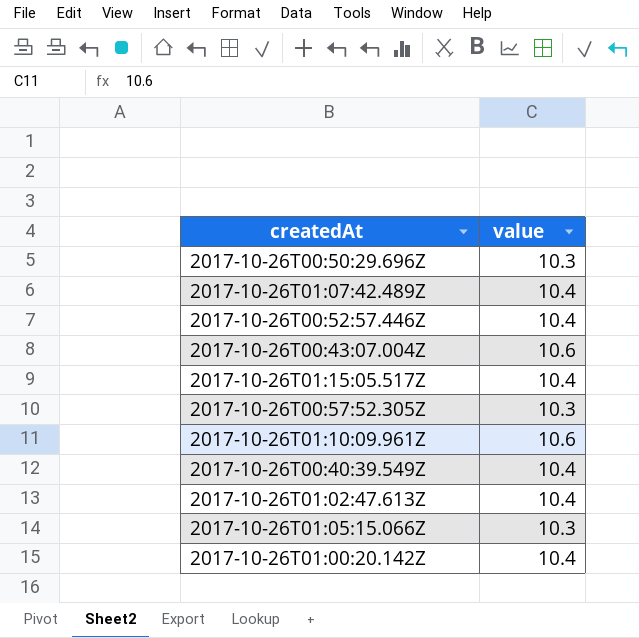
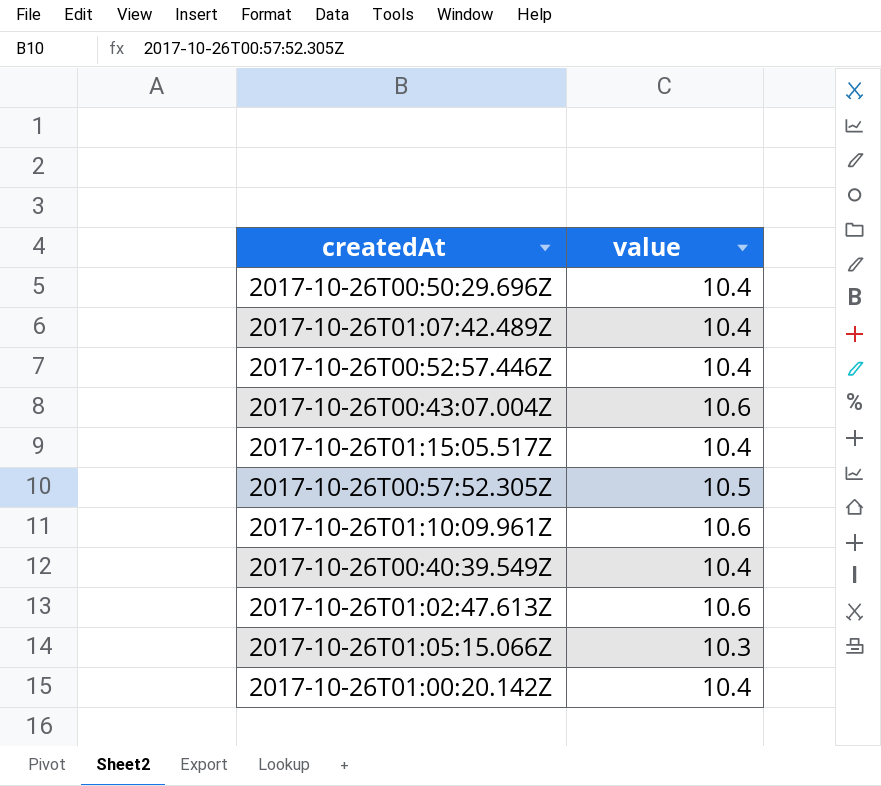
2017-10-26T00:50:29.696Z | value: 10.3 -> 10.4
2017-10-26T00:57:52.305Z | value: 10.3 -> 10.5
2017-10-26T01:02:47.613Z | value: 10.4 -> 10.6

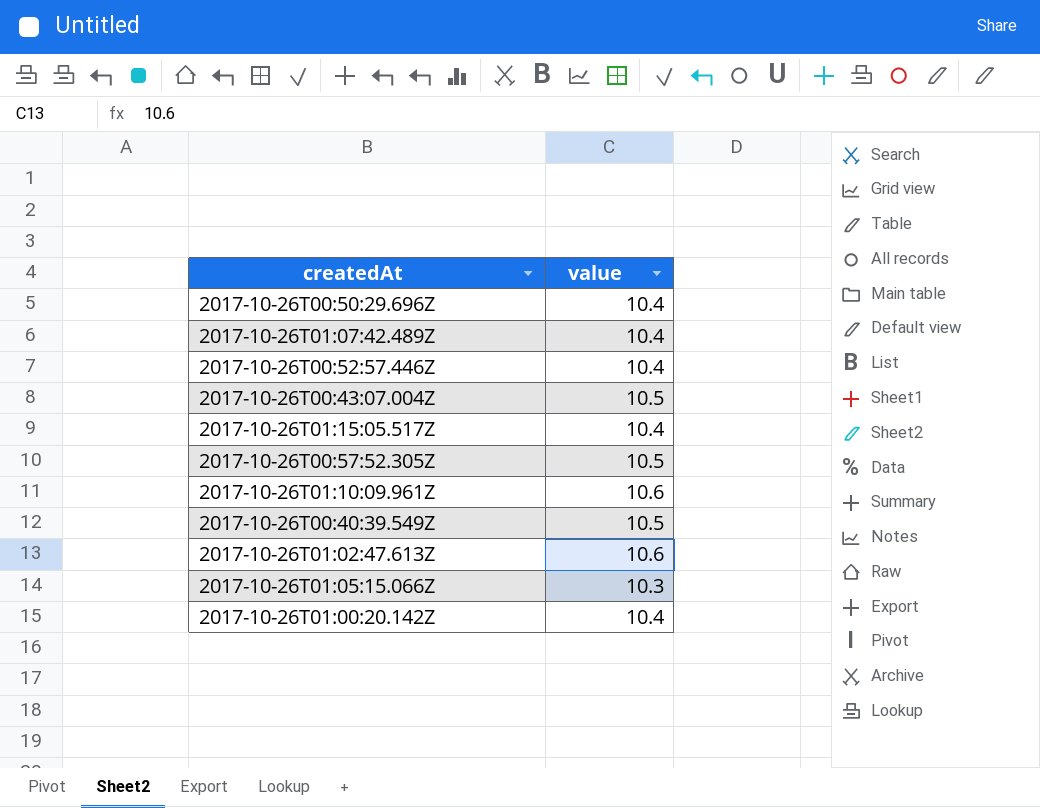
2017-10-26T00:43:07.004Z | value: 10.6 -> 10.5
2017-10-26T00:40:39.549Z | value: 10.4 -> 10.5

